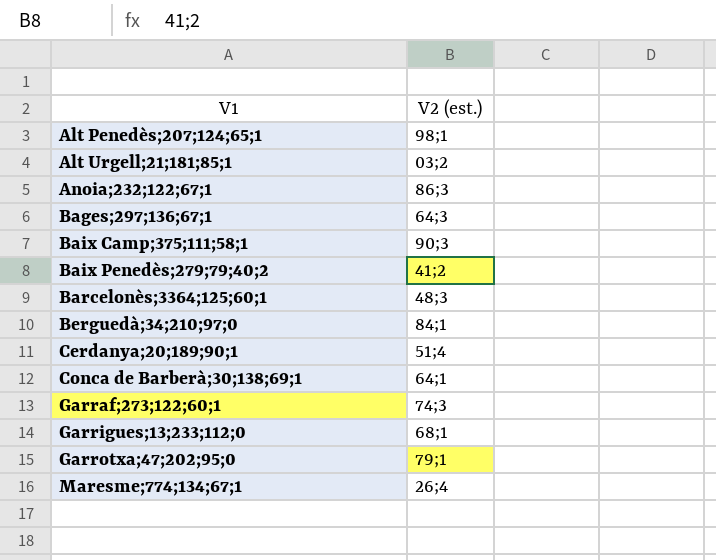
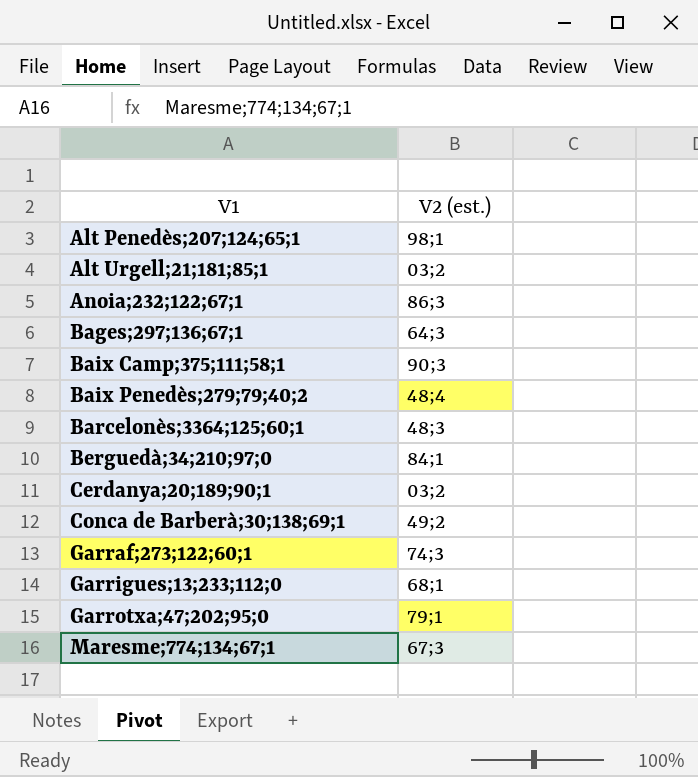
Baix Penedès;279;79;40;2 | V2 (est.): 41;2 -> 48;4
Cerdanya;20;189;90;1 | V2 (est.): 51;4 -> 03;2
Conca de Barberà;30;138;69;1 | V2 (est.): 64;1 -> 49;2
Maresme;774;134;67;1 | V2 (est.): 26;4 -> 67;3

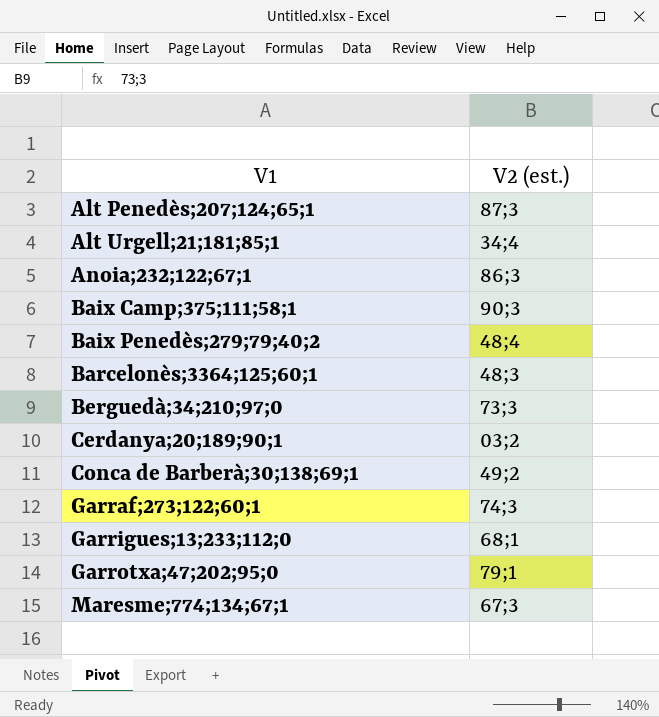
row Bages;297;136;67;1: 64;3 -> none
Alt Penedès;207;124;65;1 | V2 (est.): 98;1 -> 87;3
Alt Urgell;21;181;85;1 | V2 (est.): 03;2 -> 34;4
Berguedà;34;210;97;0 | V2 (est.): 84;1 -> 73;3

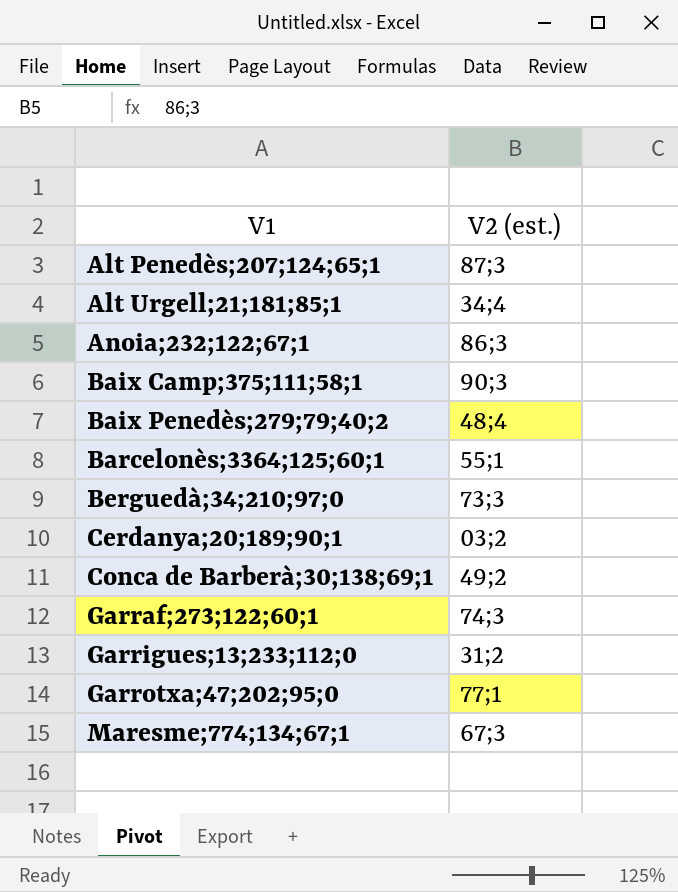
Barcelonès;3364;125;60;1 | V2 (est.): 48;3 -> 55;1
Garrigues;13;233;112;0 | V2 (est.): 68;1 -> 31;2
Garrotxa;47;202;95;0 | V2 (est.): 79;1 -> 77;1

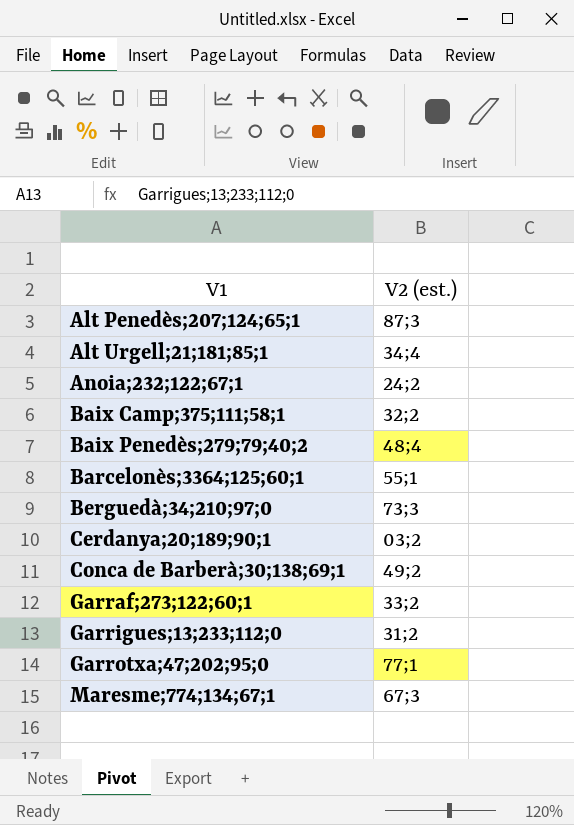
Anoia;232;122;67;1 | V2 (est.): 86;3 -> 24;2
Baix Camp;375;111;58;1 | V2 (est.): 90;3 -> 32;2
Garraf;273;122;60;1 | V2 (est.): 74;3 -> 33;2

